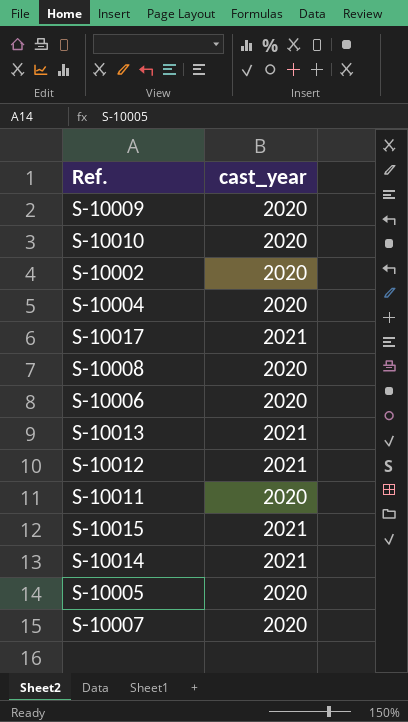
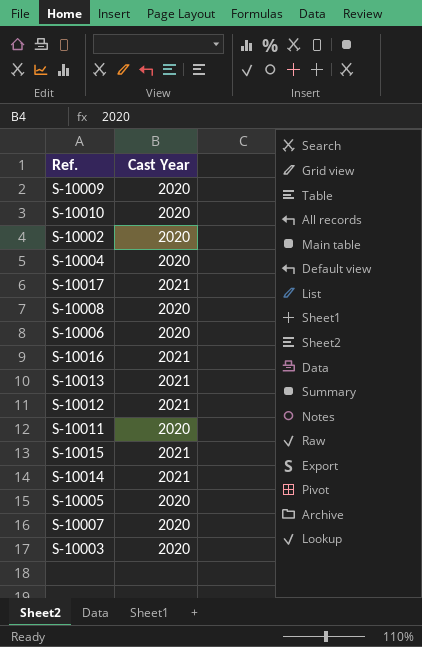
column name: cast_year -> Cast Year
row S-10016: none -> 2021
row S-10003: none -> 2020

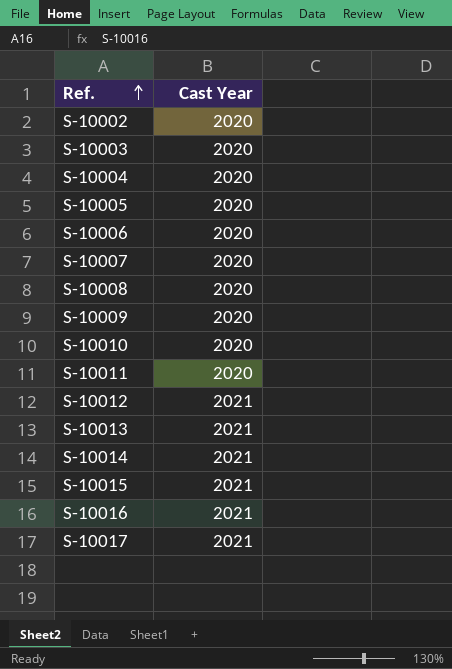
row order: none -> Ref. ascending

